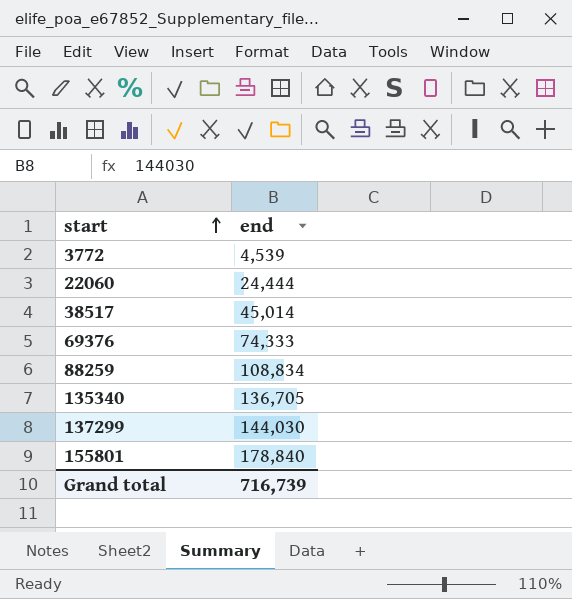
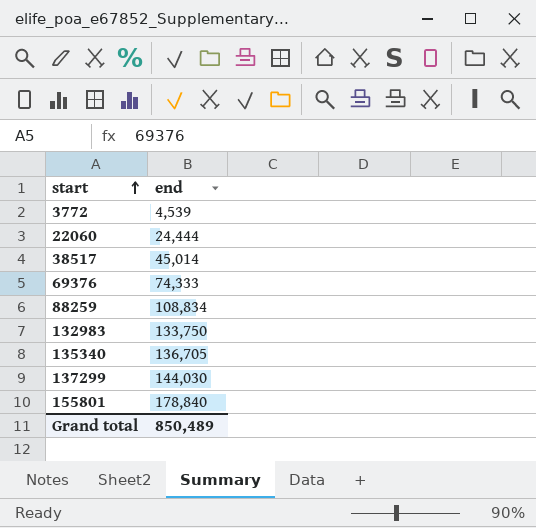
row 132983: none -> 133,750
Grand total | end: 716,739 -> 850,489

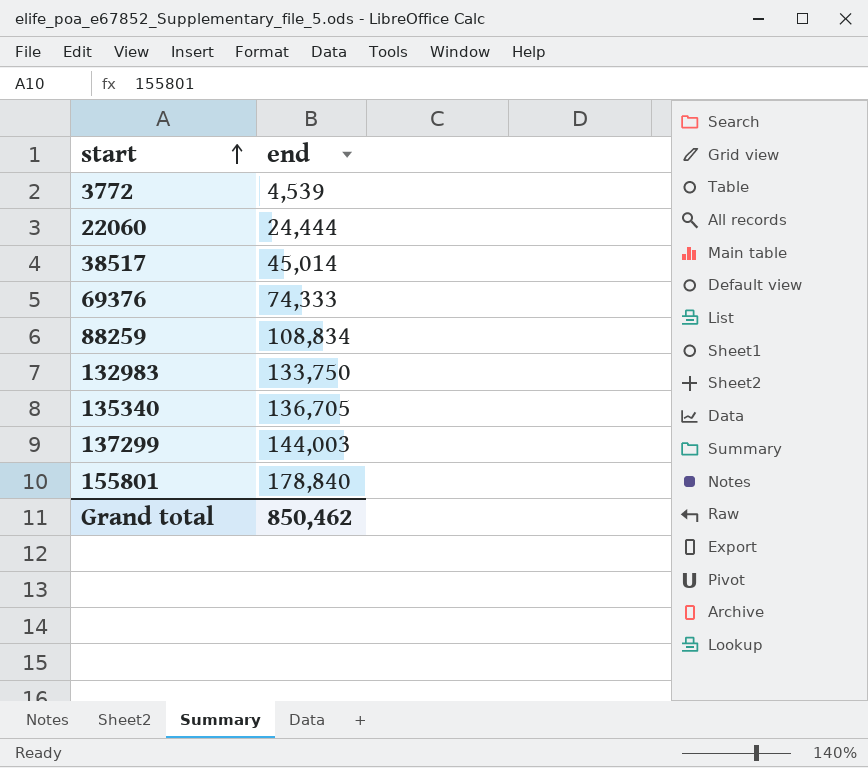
137299 | end: 144,030 -> 144,003
Grand total | end: 850,489 -> 850,462

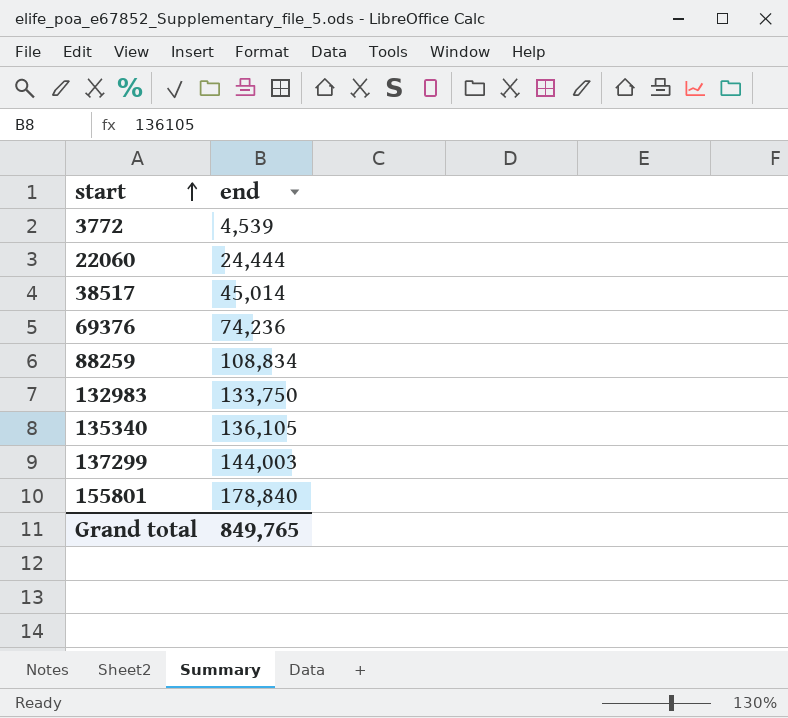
69376 | end: 74,333 -> 74,236
135340 | end: 136,705 -> 136,105
Grand total | end: 850,462 -> 849,765

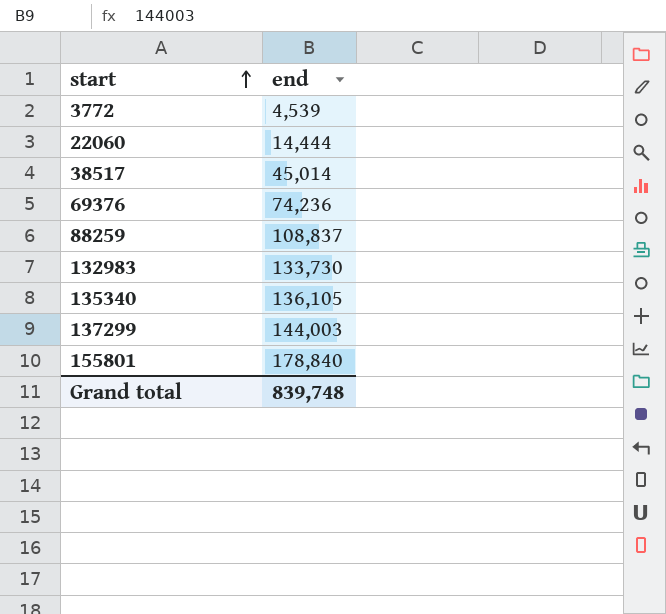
22060 | end: 24,444 -> 14,444
88259 | end: 108,834 -> 108,837
132983 | end: 133,750 -> 133,730
Grand total | end: 849,765 -> 839,748

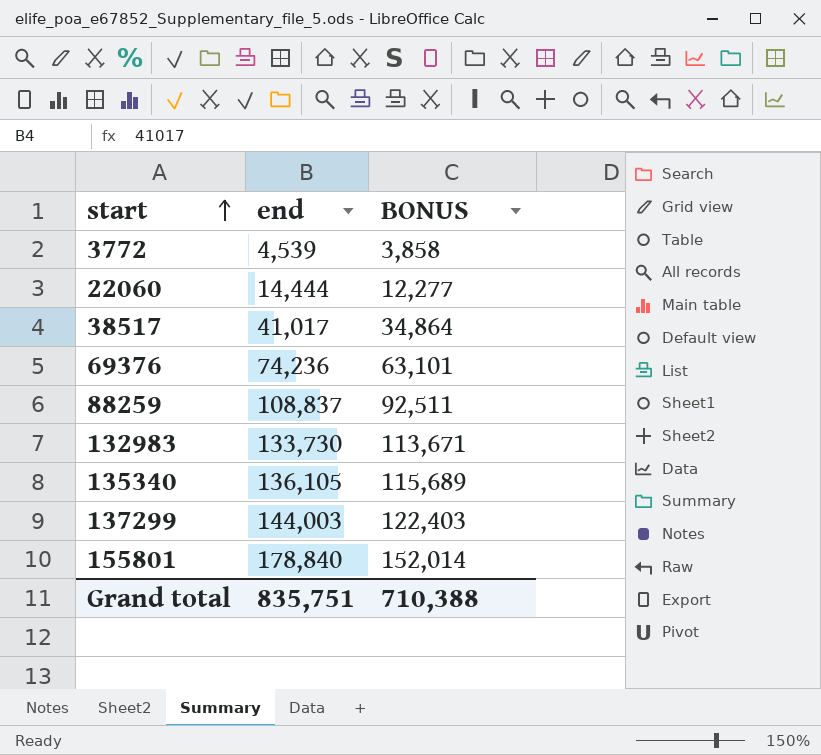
column BONUS | formula: none -> [end] * 0.85
38517 | end: 45,014 -> 41,017
Grand total | end: 839,748 -> 835,751

